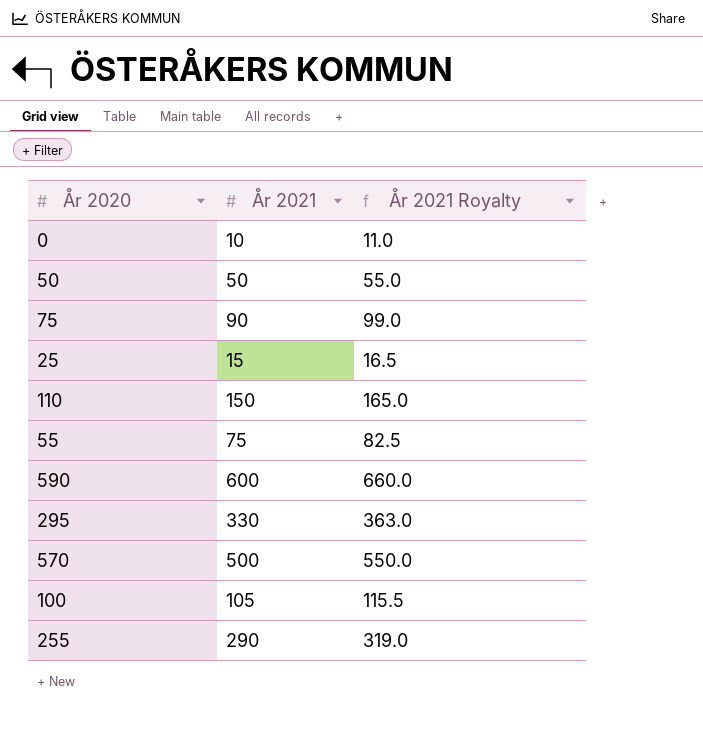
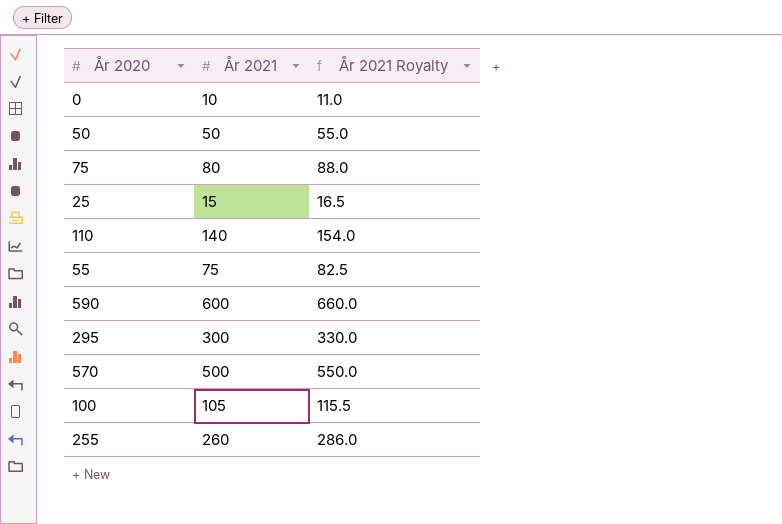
75 | År 2021: 90 -> 80
75 | År 2021 Royalty: 99.0 -> 88.0
110 | År 2021: 150 -> 140
110 | År 2021 Royalty: 165.0 -> 154.0
295 | År 2021: 330 -> 300
295 | År 2021 Royalty: 363.0 -> 330.0
255 | År 2021: 290 -> 260
255 | År 2021 Royalty: 319.0 -> 286.0

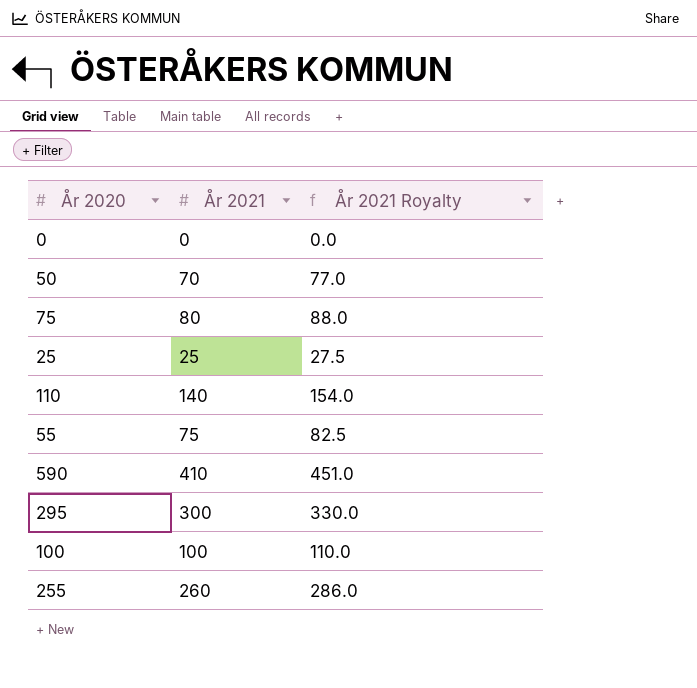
row 570: 500 | 550.0 -> none
0 | År 2021: 10 -> 0
0 | År 2021 Royalty: 11.0 -> 0.0
50 | År 2021: 50 -> 70
50 | År 2021 Royalty: 55.0 -> 77.0
25 | År 2021: 15 -> 25
25 | År 2021 Royalty: 16.5 -> 27.5
590 | År 2021: 600 -> 410
590 | År 2021 Royalty: 660.0 -> 451.0
100 | År 2021: 105 -> 100
100 | År 2021 Royalty: 115.5 -> 110.0

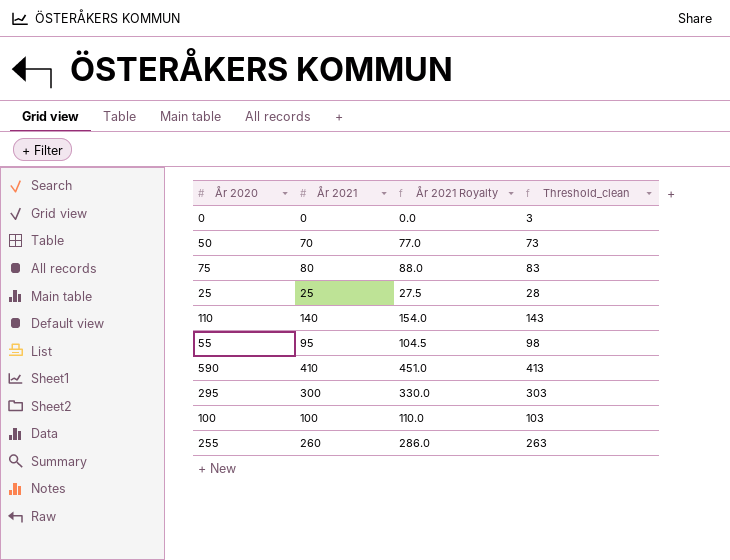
column Threshold_clean | formula: none -> [År 2021] + 3
55 | År 2021: 75 -> 95
55 | År 2021 Royalty: 82.5 -> 104.5

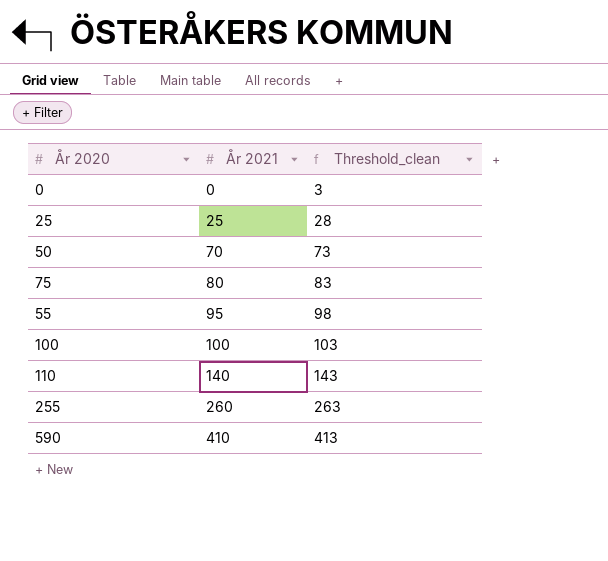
row order: none -> År 2021 ascending
column År 2021 Royalty | formula: [År 2021] * 1.1 -> none
row 295: 300 | 330.0 | 303 -> none

